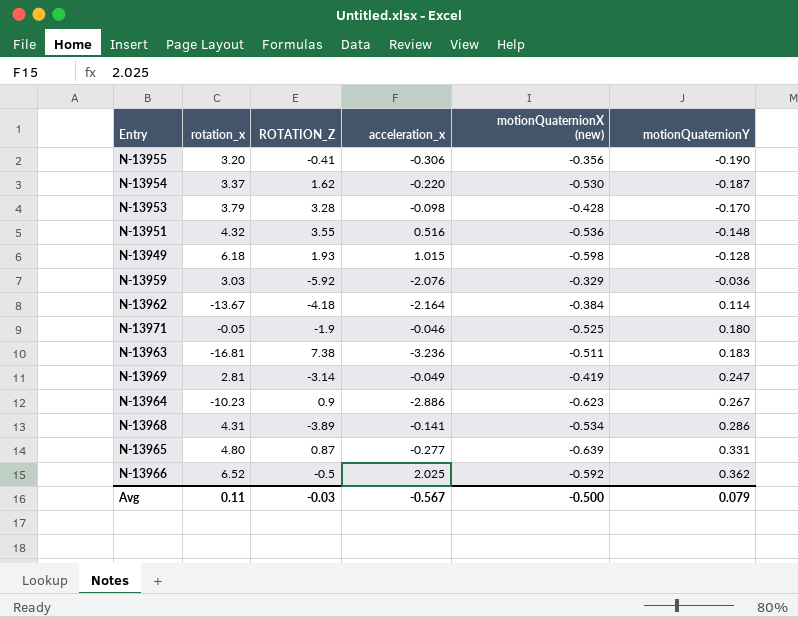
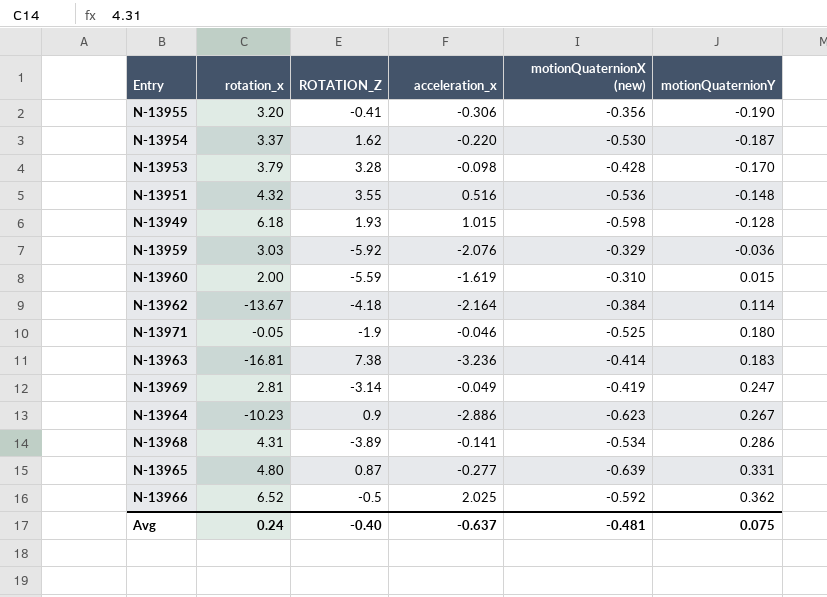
row N-13960: none -> 2.00 | -5.59 | -1.619 | -0.310 | 0.015
N-13963 | motionQuaternionX (new): -0.511 -> -0.414
Avg | rotation_x: 0.11 -> 0.24
Avg | ROTATION_Z: -0.03 -> -0.40
Avg | acceleration_x: -0.567 -> -0.637
Avg | motionQuaternionX (new): -0.500 -> -0.481
Avg | motionQuaternionY: 0.079 -> 0.075

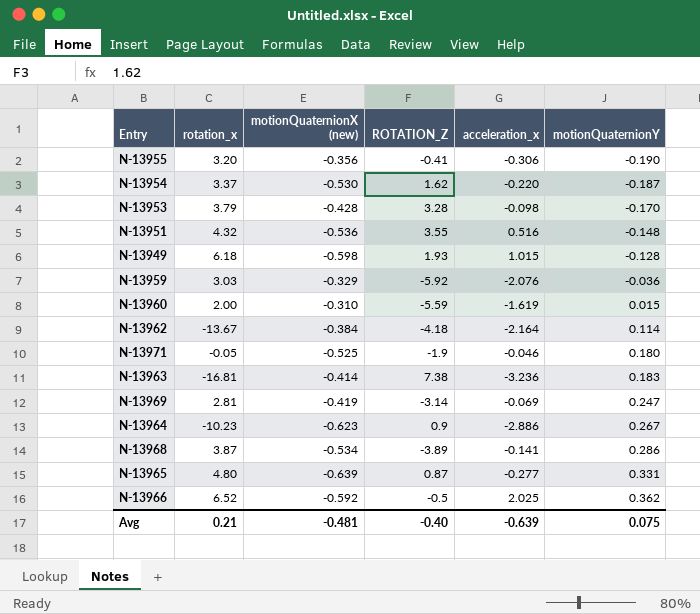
column motionQuaternionX (new) | position: 5 -> 3
N-13969 | acceleration_x: -0.049 -> -0.069
N-13968 | rotation_x: 4.31 -> 3.87
Avg | rotation_x: 0.24 -> 0.21
Avg | acceleration_x: -0.637 -> -0.639

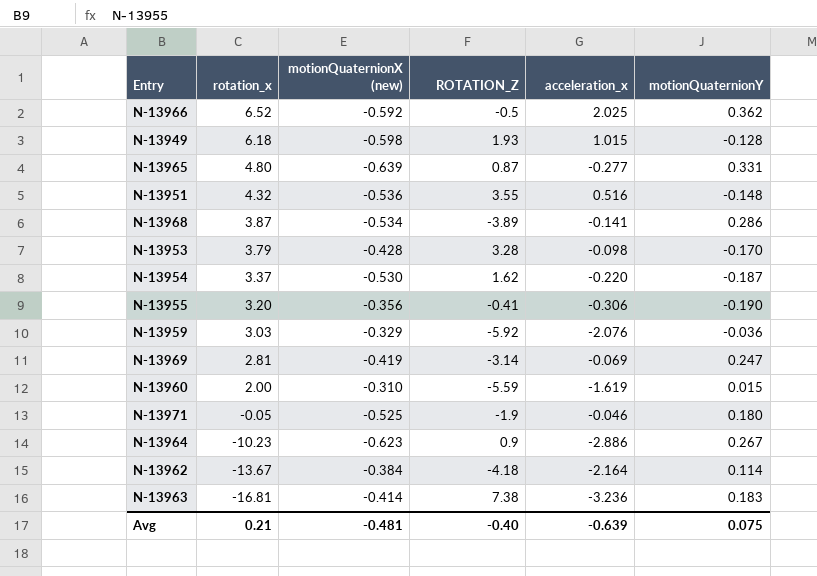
row order: motionQuaternionY ascending -> rotation_x descending

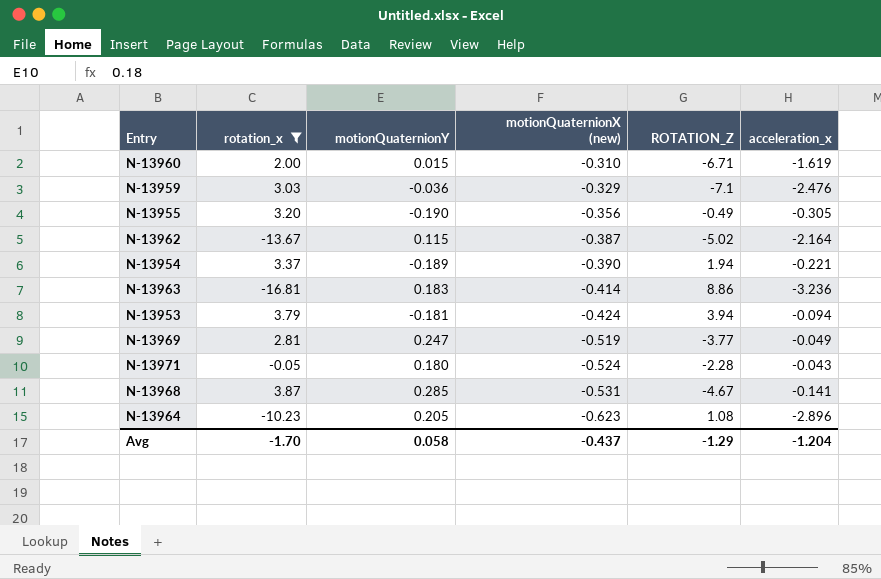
filter: none -> rotation_x <= 3.87
row order: rotation_x descending -> motionQuaternionX (new) descending
column motionQuaternionY | position: 6 -> 3
N-13960 | ROTATION_Z: -5.59 -> -6.71
N-13959 | ROTATION_Z: -5.92 -> -7.1
N-13959 | acceleration_x: -2.076 -> -2.476
N-13955 | ROTATION_Z: -0.41 -> -0.49
N-13955 | acceleration_x: -0.306 -> -0.305
N-13962 | motionQuaternionY: 0.114 -> 0.115
N-13962 | motionQuaternionX (new): -0.384 -> -0.387
N-13962 | ROTATION_Z: -4.18 -> -5.02
N-13954 | motionQuaternionY: -0.187 -> -0.189
N-13954 | motionQuaternionX (new): -0.530 -> -0.390
N-13954 | ROTATION_Z: 1.62 -> 1.94
N-13954 | acceleration_x: -0.220 -> -0.221
N-13963 | ROTATION_Z: 7.38 -> 8.86
N-13953 | motionQuaternionY: -0.170 -> -0.181
N-13953 | motionQuaternionX (new): -0.428 -> -0.424
N-13953 | ROTATION_Z: 3.28 -> 3.94
N-13953 | acceleration_x: -0.098 -> -0.094
N-13969 | motionQuaternionX (new): -0.419 -> -0.519
N-13969 | ROTATION_Z: -3.14 -> -3.77
N-13969 | acceleration_x: -0.069 -> -0.049
N-13971 | motionQuaternionX (new): -0.525 -> -0.524
N-13971 | ROTATION_Z: -1.9 -> -2.28
N-13971 | acceleration_x: -0.046 -> -0.043
N-13968 | motionQuaternionY: 0.286 -> 0.285
N-13968 | motionQuaternionX (new): -0.534 -> -0.531
N-13968 | ROTATION_Z: -3.89 -> -4.67
N-13964 | motionQuaternionY: 0.267 -> 0.205
N-13964 | ROTATION_Z: 0.9 -> 1.08
N-13964 | acceleration_x: -2.886 -> -2.896
Avg | rotation_x: 0.21 -> -1.70
Avg | motionQuaternionY: 0.075 -> 0.058
Avg | motionQuaternionX (new): -0.481 -> -0.437
Avg | ROTATION_Z: -0.40 -> -1.29
Avg | acceleration_x: -0.639 -> -1.204

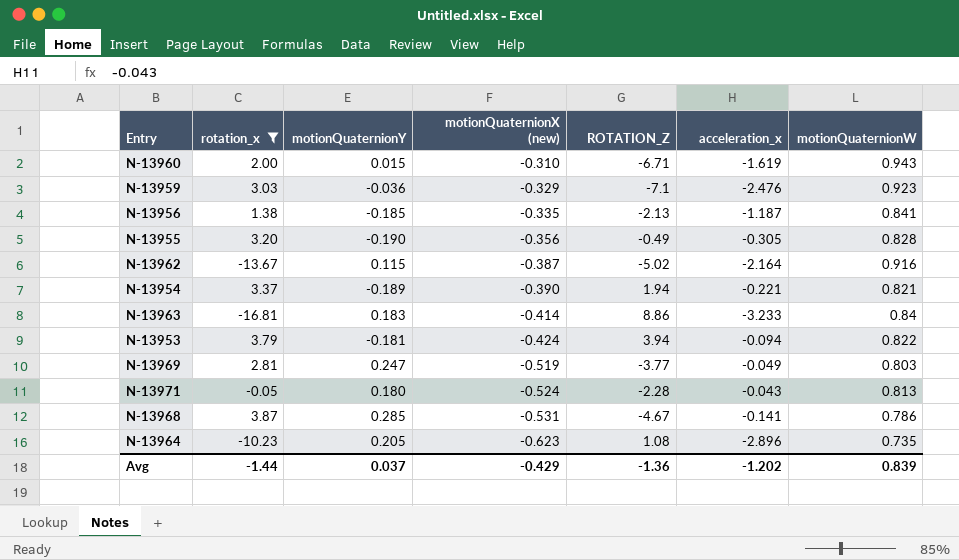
column motionQuaternionW | position: none -> 7
row N-13956: none -> 1.38 | -0.185 | -0.335 | -2.13 | -1.187 | 0.841
N-13963 | acceleration_x: -3.236 -> -3.233
Avg | rotation_x: -1.70 -> -1.44
Avg | motionQuaternionY: 0.058 -> 0.037
Avg | motionQuaternionX (new): -0.437 -> -0.429
Avg | ROTATION_Z: -1.29 -> -1.36
Avg | acceleration_x: -1.204 -> -1.202

